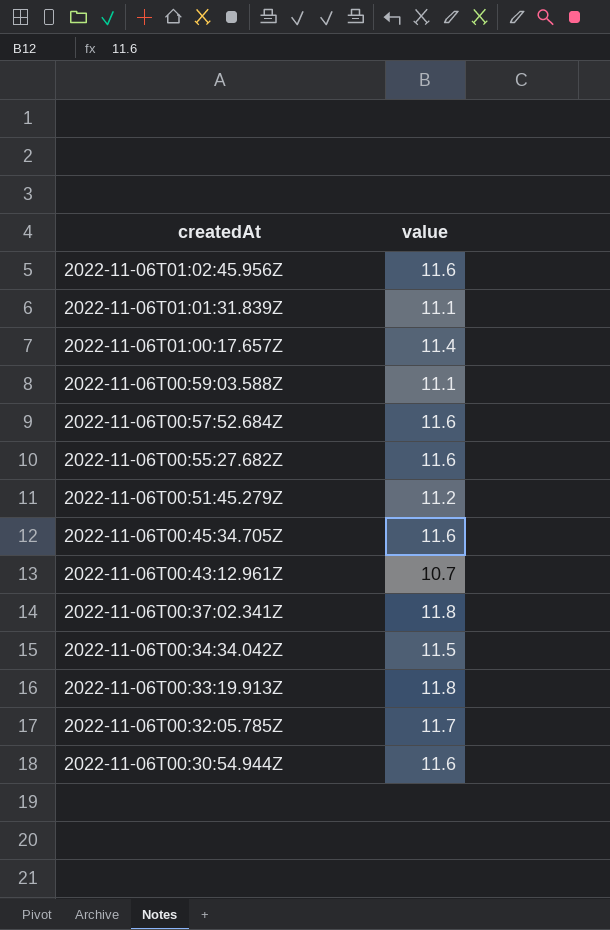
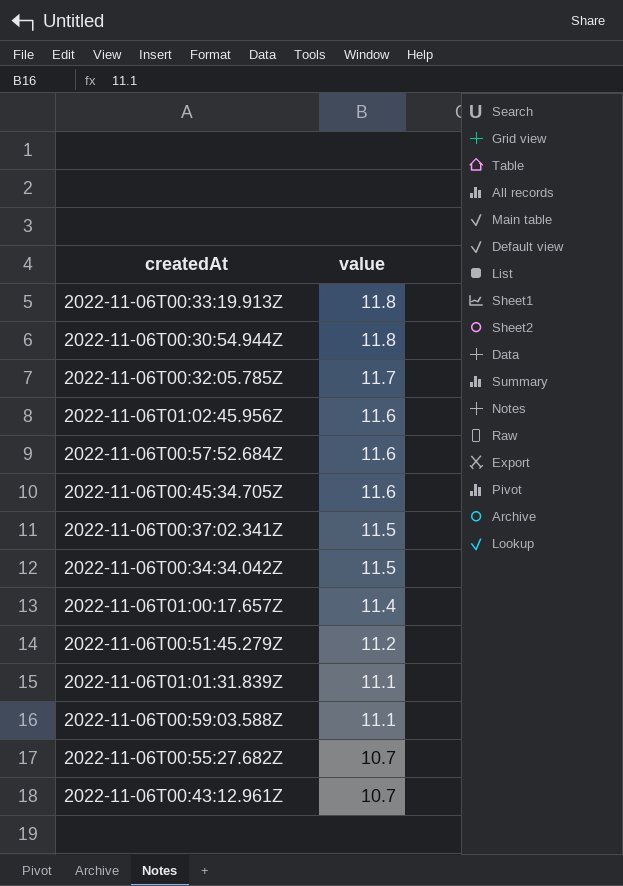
row order: createdAt descending -> value descending
2022-11-06T00:30:54.944Z | value: 11.6 -> 11.8
2022-11-06T00:37:02.341Z | value: 11.8 -> 11.5
2022-11-06T00:55:27.682Z | value: 11.6 -> 10.7

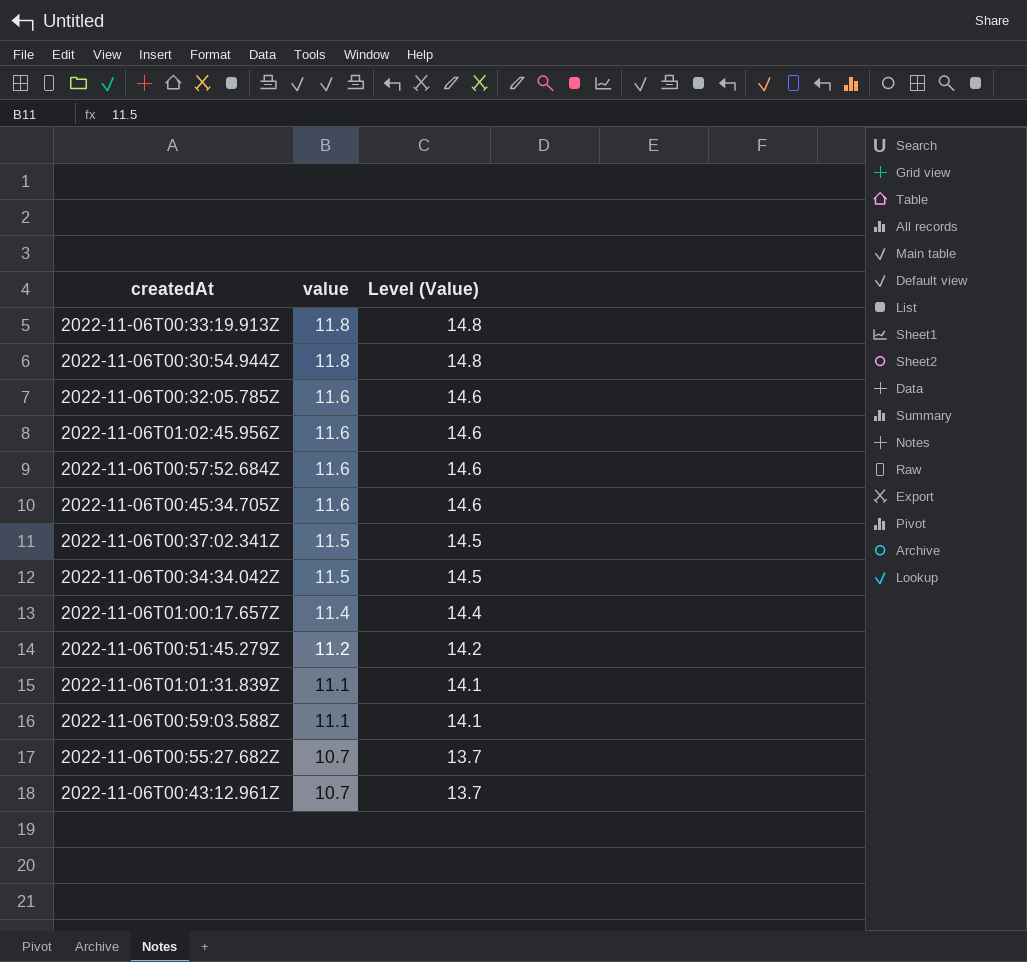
column Level (Value) | formula: none -> [value] + 3
2022-11-06T00:32:05.785Z | value: 11.7 -> 11.6

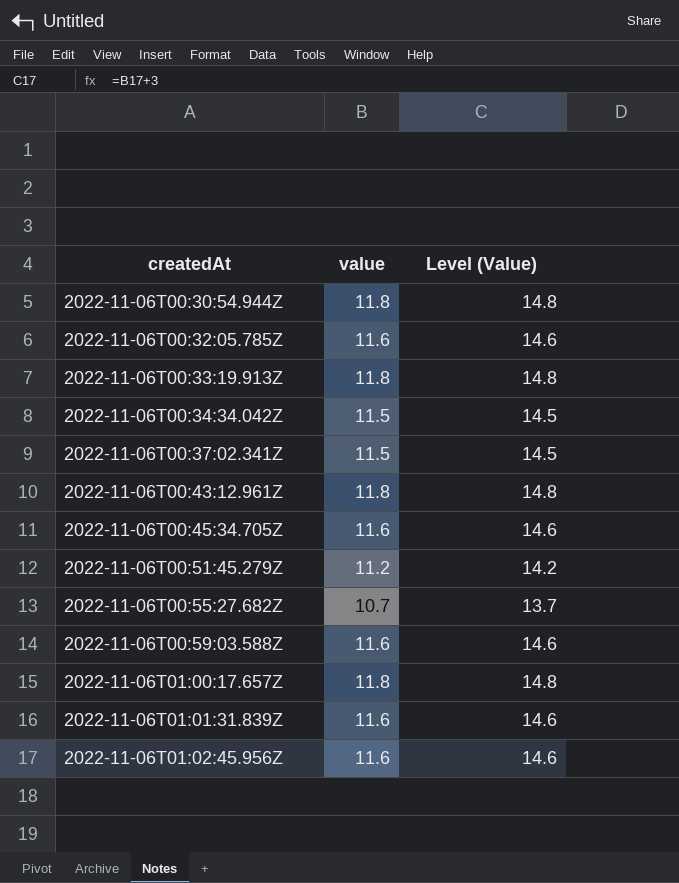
row order: value descending -> createdAt ascending
row 2022-11-06T00:57:52.684Z: 11.6 | 14.6 -> none
2022-11-06T00:43:12.961Z | value: 10.7 -> 11.8
2022-11-06T00:43:12.961Z | Level (Value): 13.7 -> 14.8
2022-11-06T00:59:03.588Z | value: 11.1 -> 11.6
2022-11-06T00:59:03.588Z | Level (Value): 14.1 -> 14.6
2022-11-06T01:00:17.657Z | value: 11.4 -> 11.8
2022-11-06T01:00:17.657Z | Level (Value): 14.4 -> 14.8
2022-11-06T01:01:31.839Z | value: 11.1 -> 11.6
2022-11-06T01:01:31.839Z | Level (Value): 14.1 -> 14.6

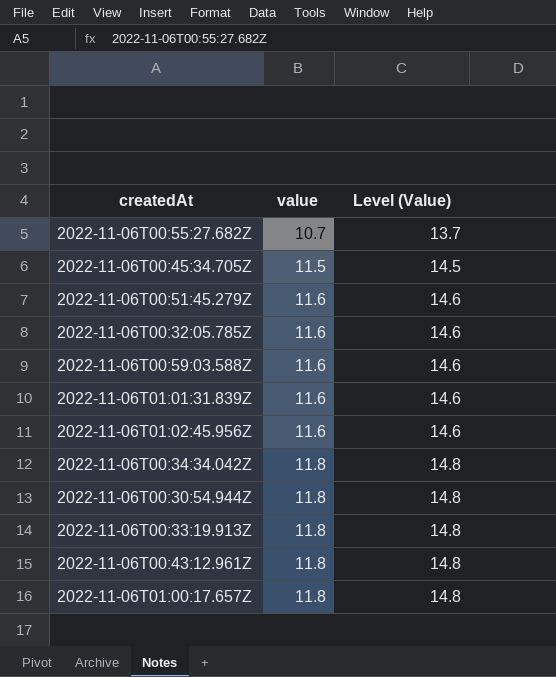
row order: createdAt ascending -> value ascending
row 2022-11-06T00:37:02.341Z: 11.5 | 14.5 -> none
2022-11-06T00:45:34.705Z | value: 11.6 -> 11.5
2022-11-06T00:45:34.705Z | Level (Value): 14.6 -> 14.5
2022-11-06T00:51:45.279Z | value: 11.2 -> 11.6
2022-11-06T00:51:45.279Z | Level (Value): 14.2 -> 14.6
2022-11-06T00:34:34.042Z | value: 11.5 -> 11.8
2022-11-06T00:34:34.042Z | Level (Value): 14.5 -> 14.8

